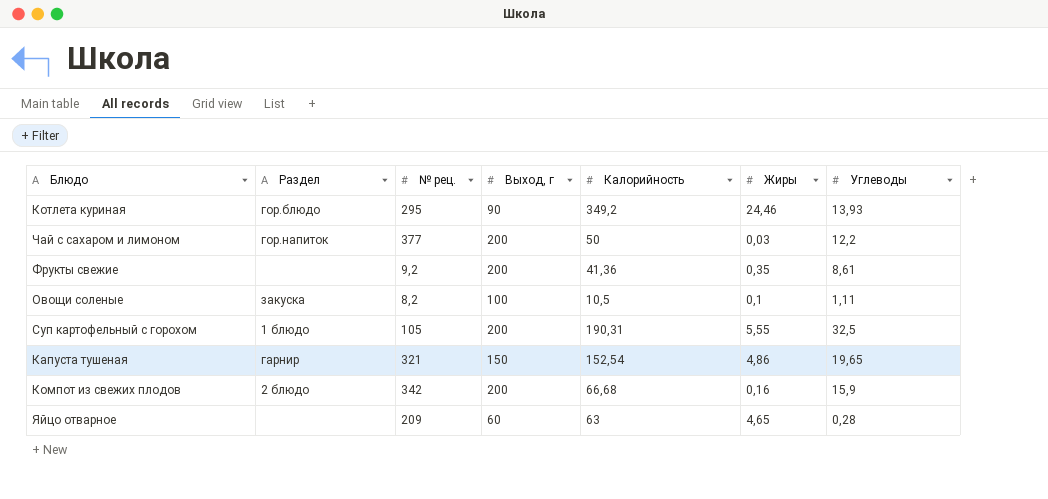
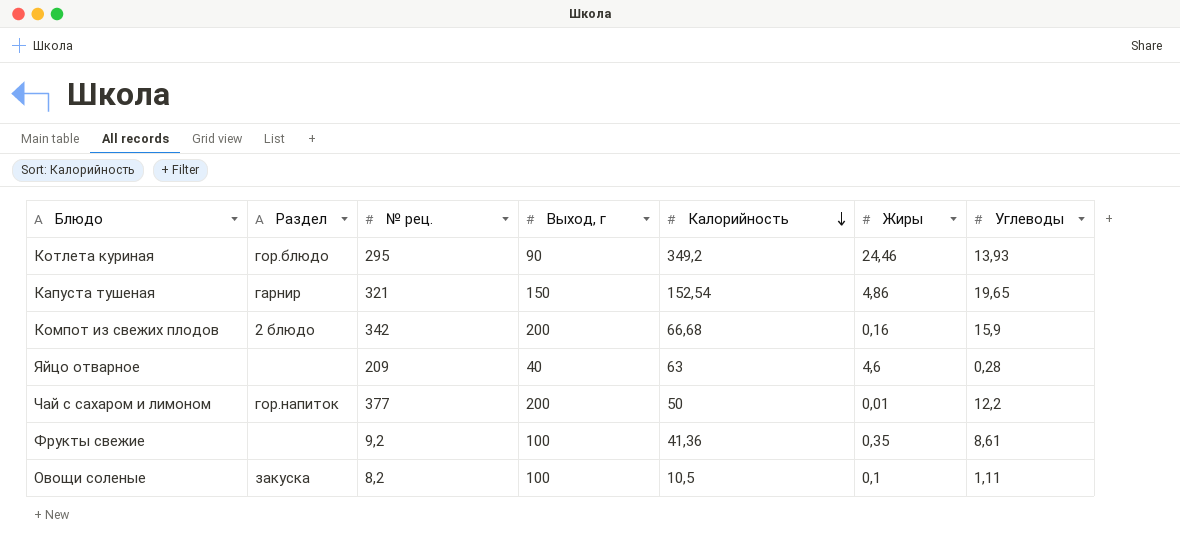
row order: none -> Калорийность descending
row Суп картофельный с горохом: 1 блюдо | 105 | 200 | 190,31 | 5,55 | 32,5 -> none
Яйцо отварное | Выход, г: 60 -> 40
Яйцо отварное | Жиры: 4,65 -> 4,6
Чай с сахаром и лимоном | Жиры: 0,03 -> 0,01
Фрукты свежие | Выход, г: 200 -> 100

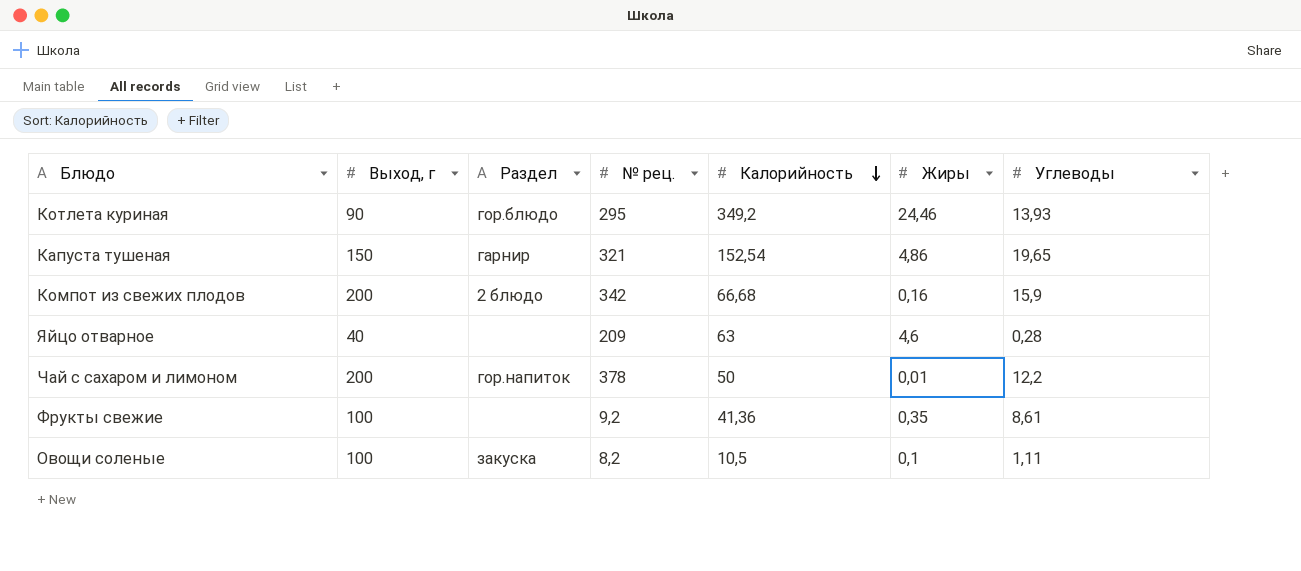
column Выход, г | position: 4 -> 2
Чай с сахаром и лимоном | № рец.: 377 -> 378

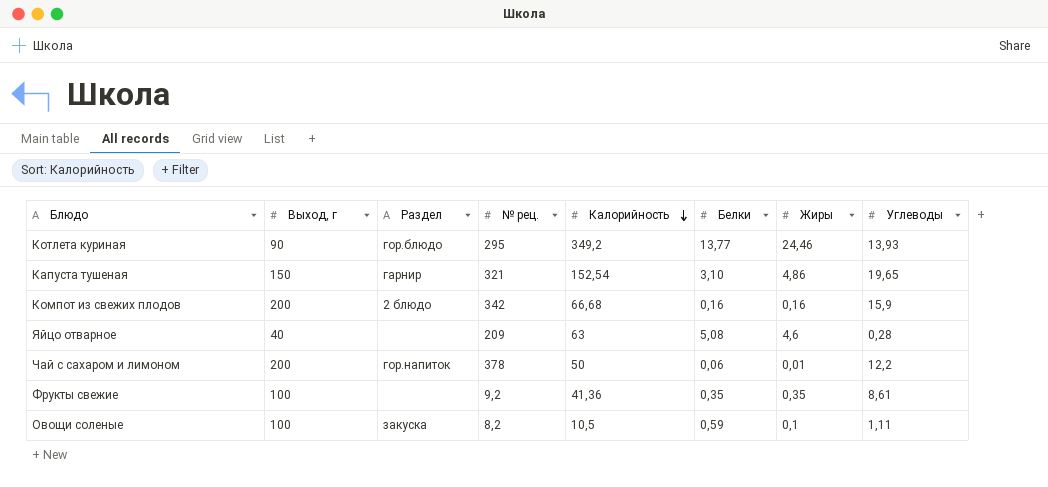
column Белки | position: none -> 6

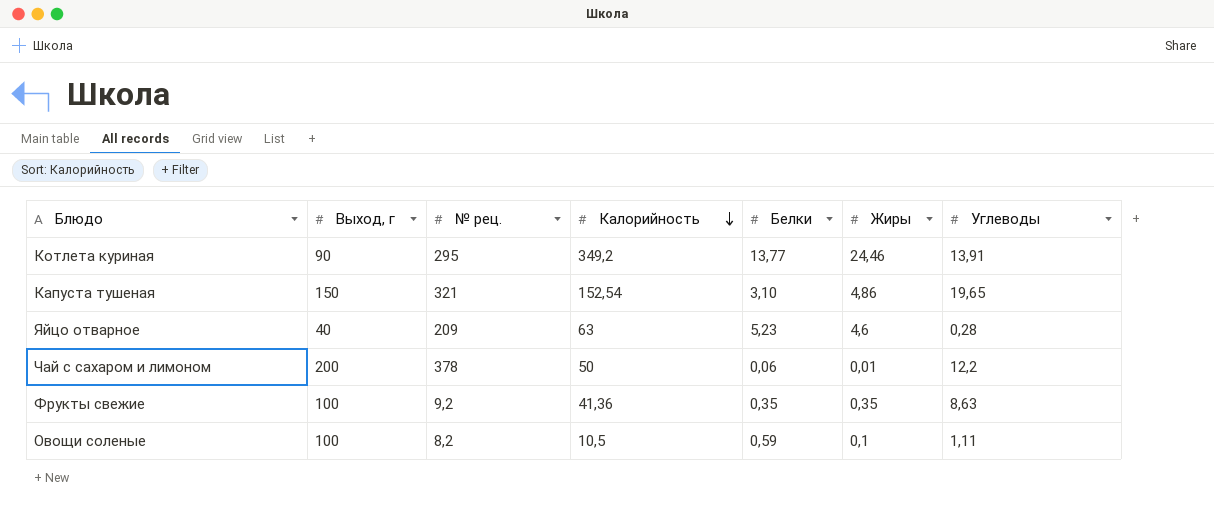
column Раздел | position: 3 -> none
row Компот из свежих плодов: 200 | 2 блюдо | 342 | 66,68 | 0,16 | 0,16 | 15,9 -> none
Котлета куриная | Углеводы: 13,93 -> 13,91
Яйцо отварное | Белки: 5,08 -> 5,23
Фрукты свежие | Углеводы: 8,61 -> 8,63

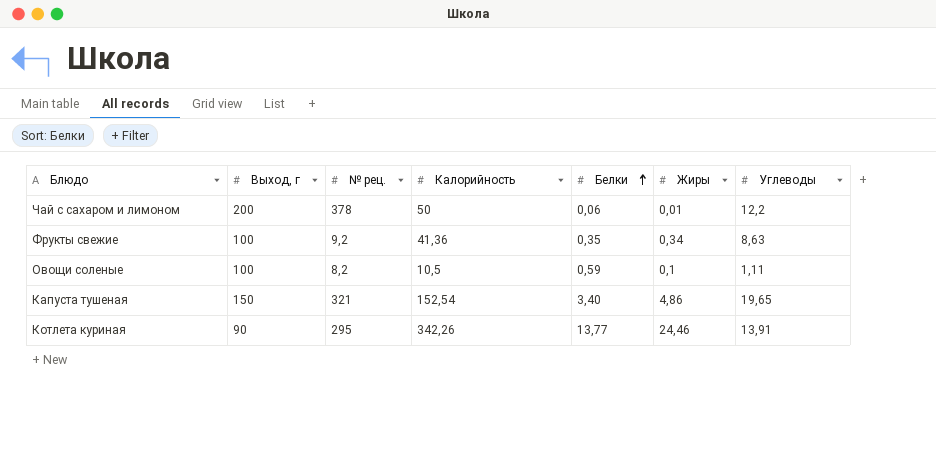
row order: Калорийность descending -> Белки ascending
row Яйцо отварное: 40 | 209 | 63 | 5,23 | 4,6 | 0,28 -> none
Фрукты свежие | Жиры: 0,35 -> 0,34
Капуста тушеная | Белки: 3,10 -> 3,40
Котлета куриная | Калорийность: 349,2 -> 342,26

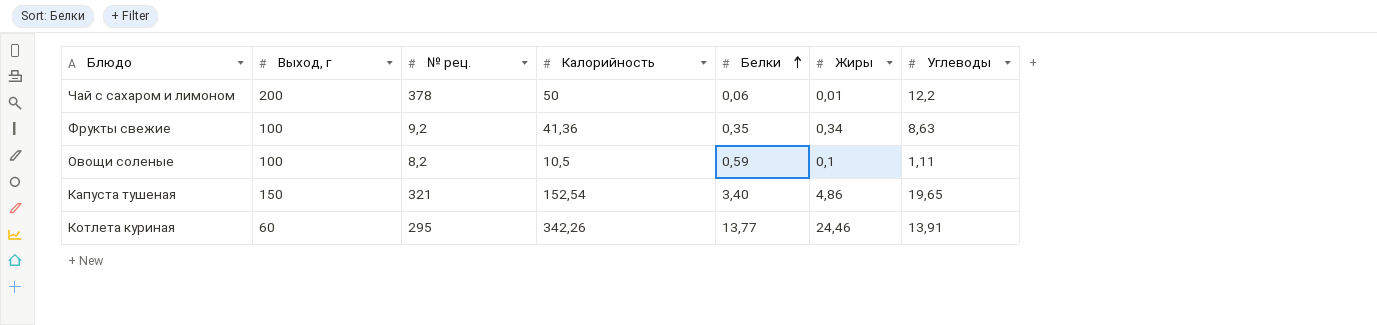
Котлета куриная | Выход, г: 90 -> 60

